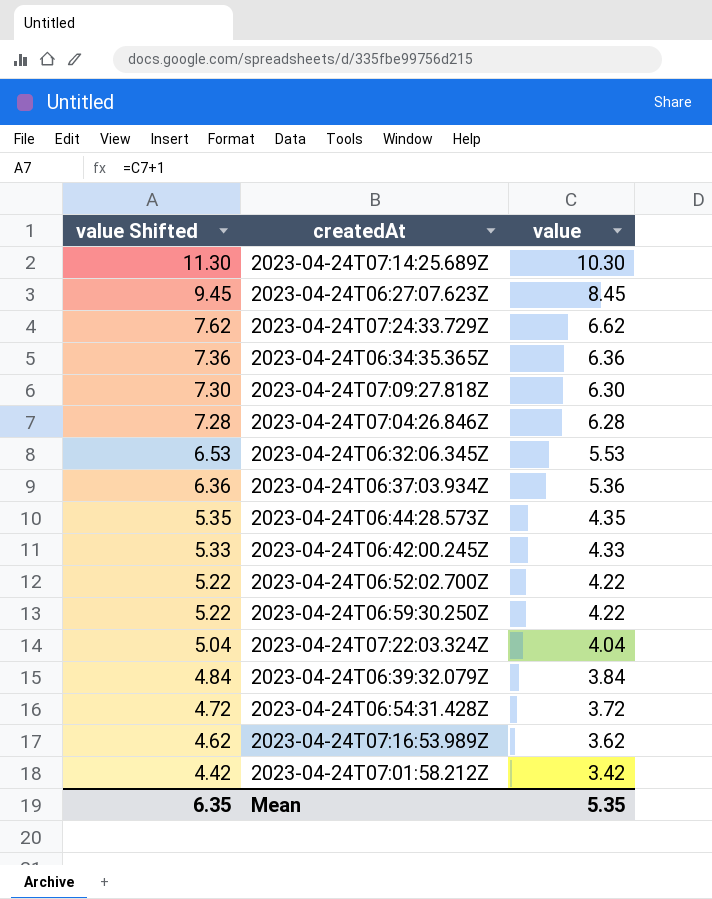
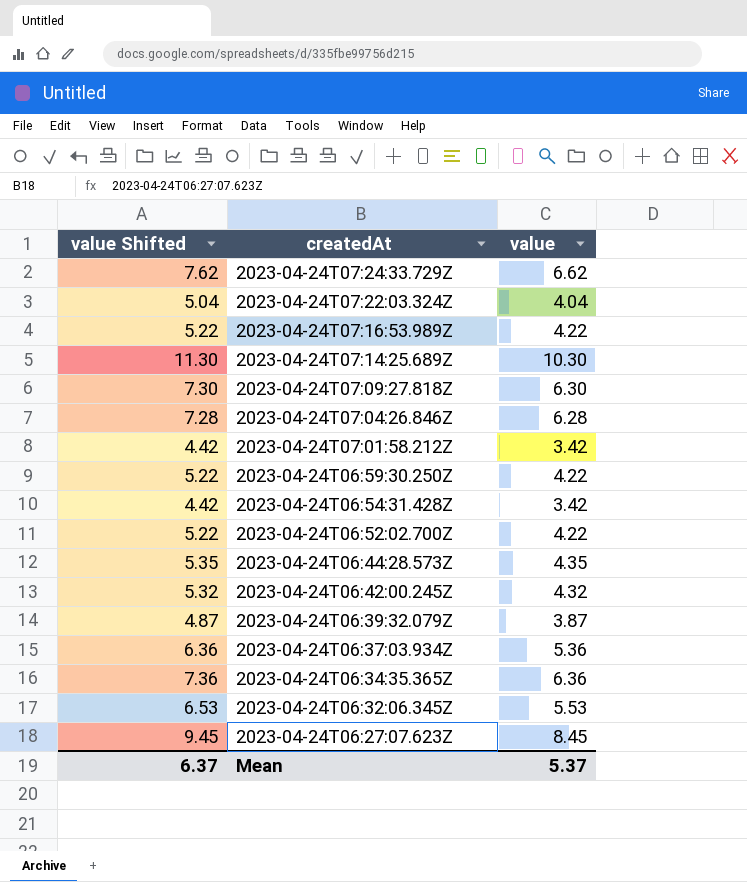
row order: value Shifted descending -> createdAt descending
2023-04-24T07:16:53.989Z | value Shifted: 4.62 -> 5.22
2023-04-24T07:16:53.989Z | value: 3.62 -> 4.22
2023-04-24T06:54:31.428Z | value Shifted: 4.72 -> 4.42
2023-04-24T06:54:31.428Z | value: 3.72 -> 3.42
2023-04-24T06:42:00.245Z | value Shifted: 5.33 -> 5.32
2023-04-24T06:42:00.245Z | value: 4.33 -> 4.32
2023-04-24T06:39:32.079Z | value Shifted: 4.84 -> 4.87
2023-04-24T06:39:32.079Z | value: 3.84 -> 3.87
Mean | value Shifted: 6.35 -> 6.37
Mean | value: 5.35 -> 5.37

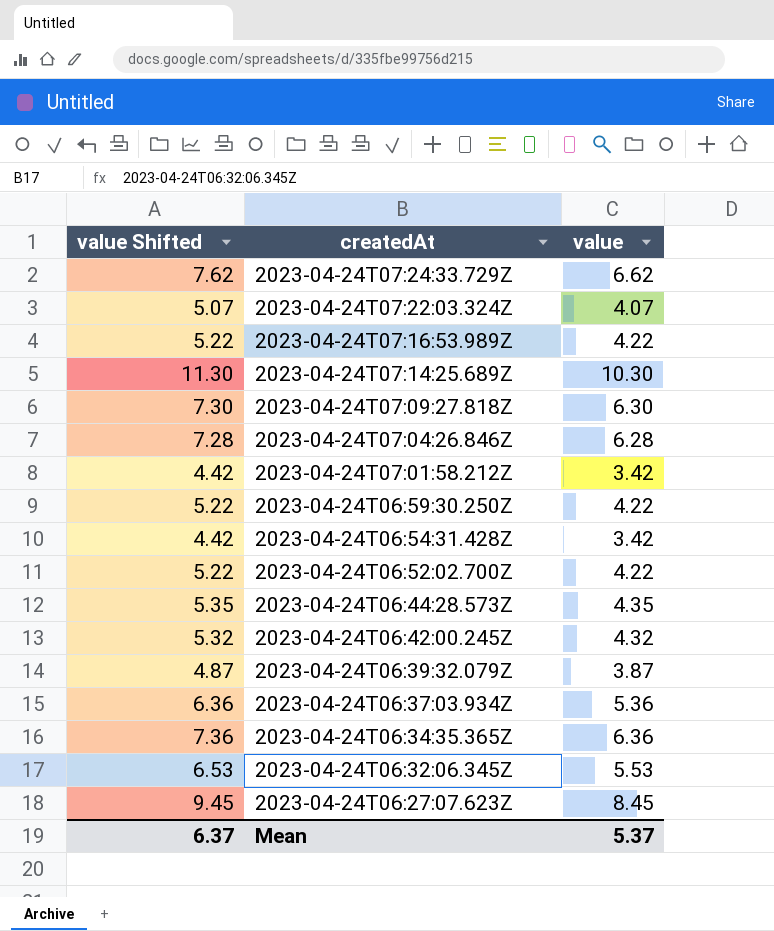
2023-04-24T07:22:03.324Z | value Shifted: 5.04 -> 5.07
2023-04-24T07:22:03.324Z | value: 4.04 -> 4.07

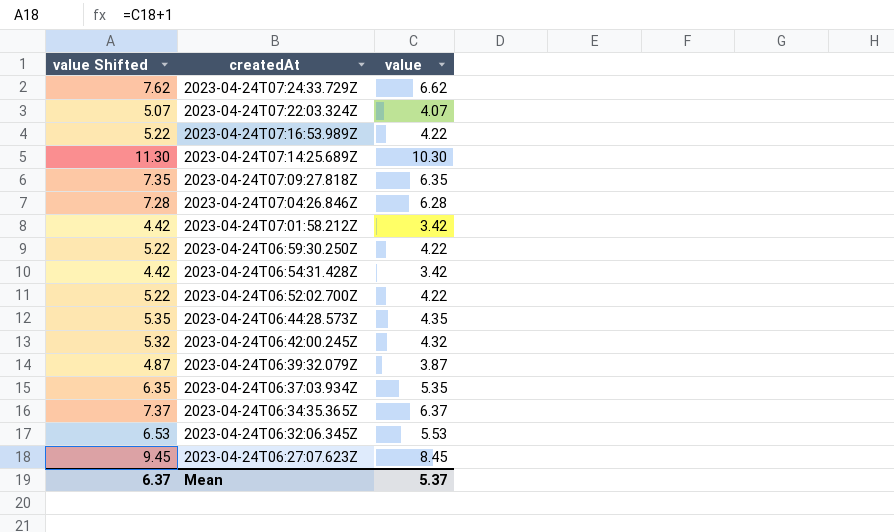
2023-04-24T07:09:27.818Z | value Shifted: 7.30 -> 7.35
2023-04-24T07:09:27.818Z | value: 6.30 -> 6.35
2023-04-24T06:37:03.934Z | value Shifted: 6.36 -> 6.35
2023-04-24T06:37:03.934Z | value: 5.36 -> 5.35
2023-04-24T06:34:35.365Z | value Shifted: 7.36 -> 7.37
2023-04-24T06:34:35.365Z | value: 6.36 -> 6.37

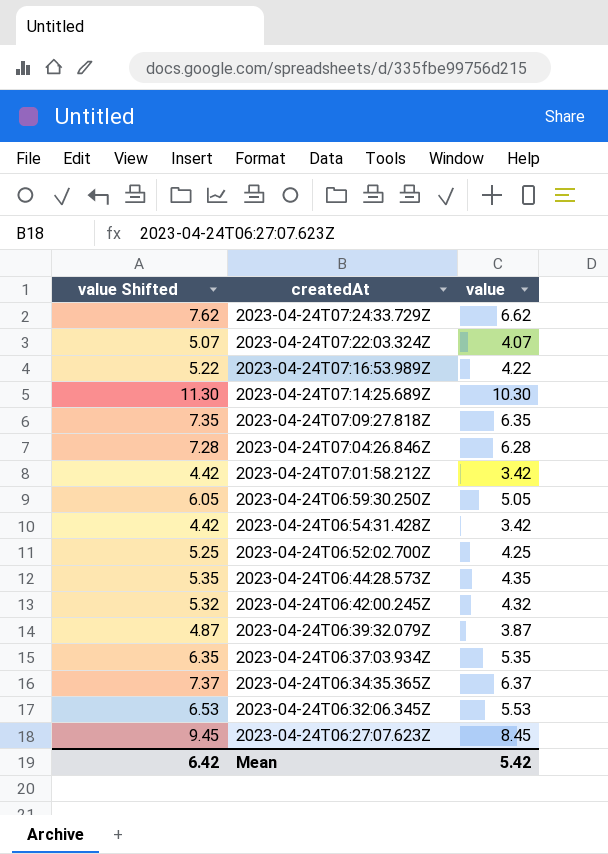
2023-04-24T06:59:30.250Z | value Shifted: 5.22 -> 6.05
2023-04-24T06:59:30.250Z | value: 4.22 -> 5.05
2023-04-24T06:52:02.700Z | value Shifted: 5.22 -> 5.25
2023-04-24T06:52:02.700Z | value: 4.22 -> 4.25
Mean | value Shifted: 6.37 -> 6.42
Mean | value: 5.37 -> 5.42

